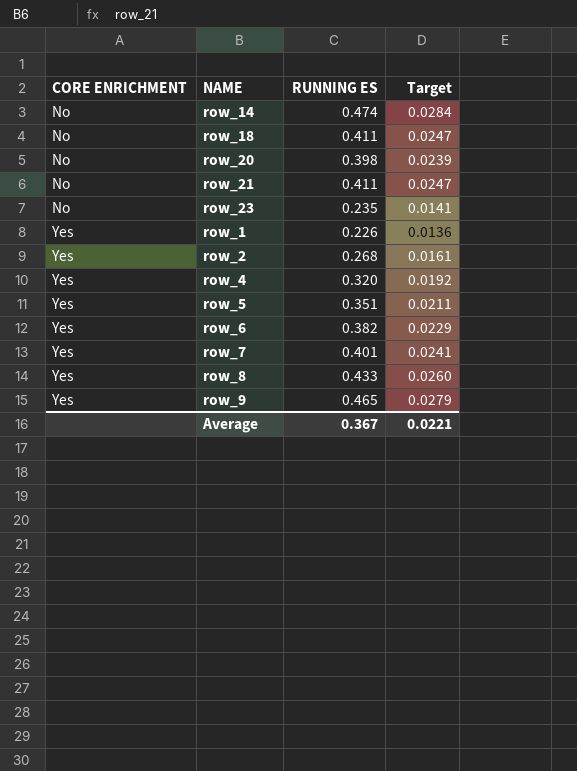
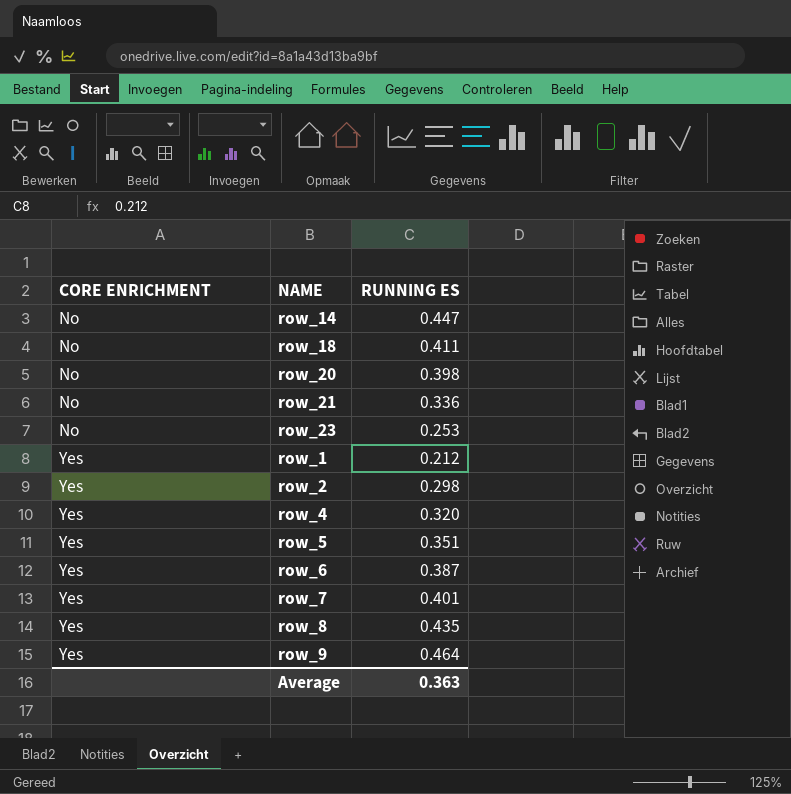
column Target | formula: [RUNNING ES] * 0.06 -> none
row_14 | RUNNING ES: 0.474 -> 0.447
row_21 | RUNNING ES: 0.411 -> 0.336
row_23 | RUNNING ES: 0.235 -> 0.253
row_1 | RUNNING ES: 0.226 -> 0.212
row_2 | RUNNING ES: 0.268 -> 0.298
row_6 | RUNNING ES: 0.382 -> 0.387
row_8 | RUNNING ES: 0.433 -> 0.435
row_9 | RUNNING ES: 0.465 -> 0.464
Average | RUNNING ES: 0.367 -> 0.363

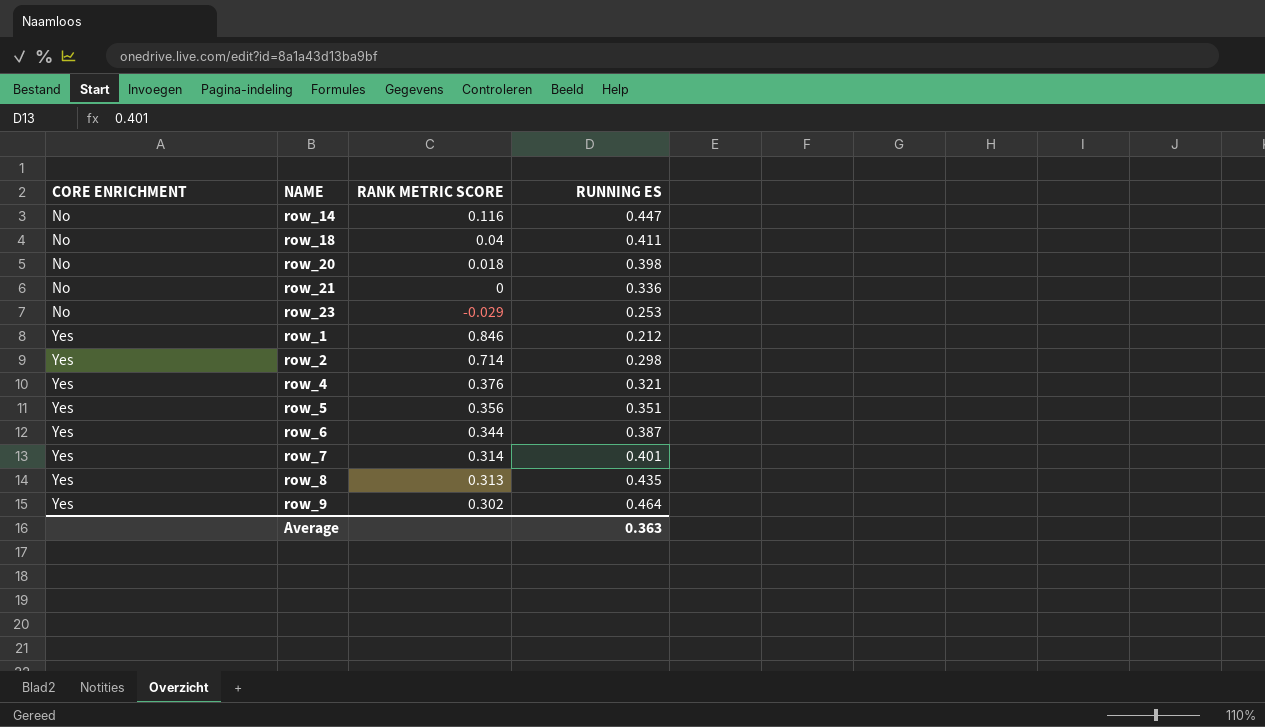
column RANK METRIC SCORE | position: none -> 3
row_4 | RUNNING ES: 0.320 -> 0.321

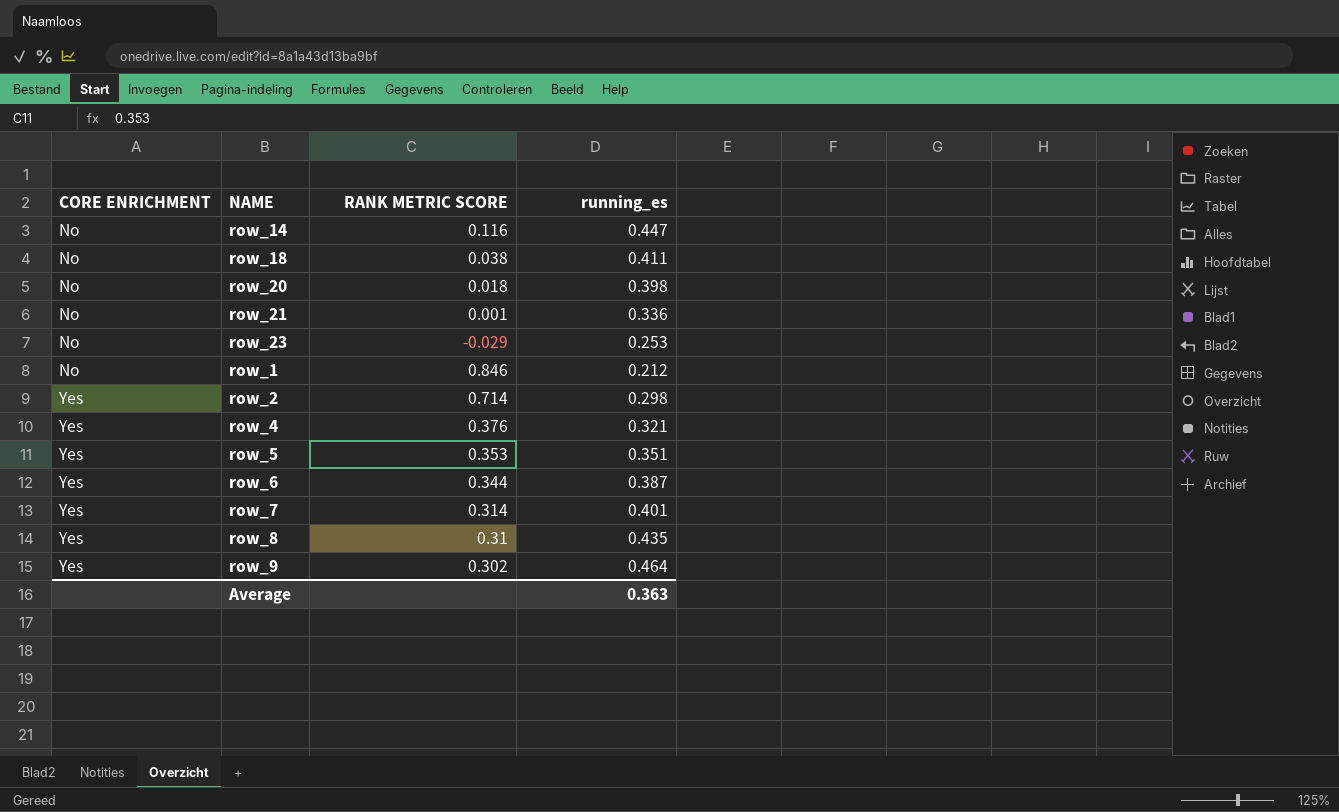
column name: RUNNING ES -> running_es
row_18 | RANK METRIC SCORE: 0.04 -> 0.038
row_21 | RANK METRIC SCORE: 0 -> 0.001
row_1 | CORE ENRICHMENT: Yes -> No
row_5 | RANK METRIC SCORE: 0.356 -> 0.353
row_8 | RANK METRIC SCORE: 0.313 -> 0.31

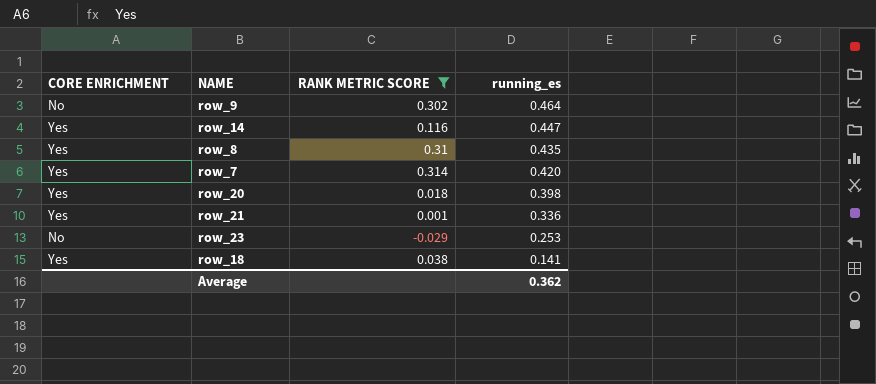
filter: none -> RANK METRIC SCORE <= 0.314
row order: CORE ENRICHMENT ascending -> running_es descending
row_9 | CORE ENRICHMENT: Yes -> No
row_14 | CORE ENRICHMENT: No -> Yes
row_7 | running_es: 0.401 -> 0.420
row_20 | CORE ENRICHMENT: No -> Yes
row_21 | CORE ENRICHMENT: No -> Yes
row_18 | CORE ENRICHMENT: No -> Yes
row_18 | running_es: 0.411 -> 0.141
Average | running_es: 0.363 -> 0.362

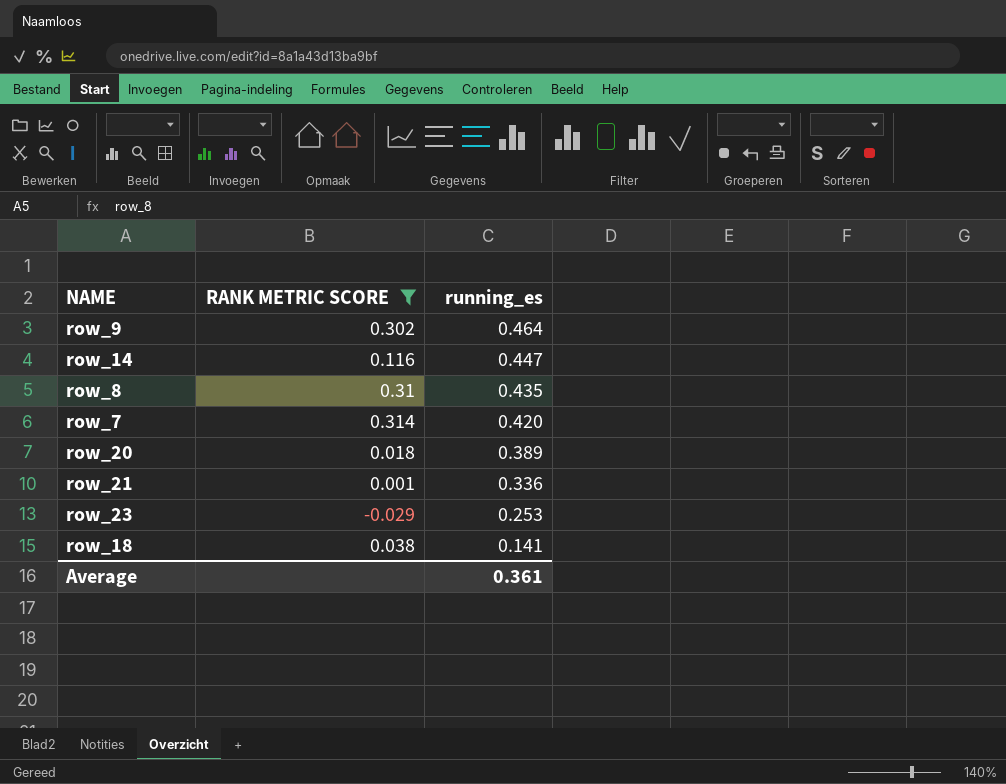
column CORE ENRICHMENT | position: 1 -> none
row_20 | running_es: 0.398 -> 0.389
Average | running_es: 0.362 -> 0.361

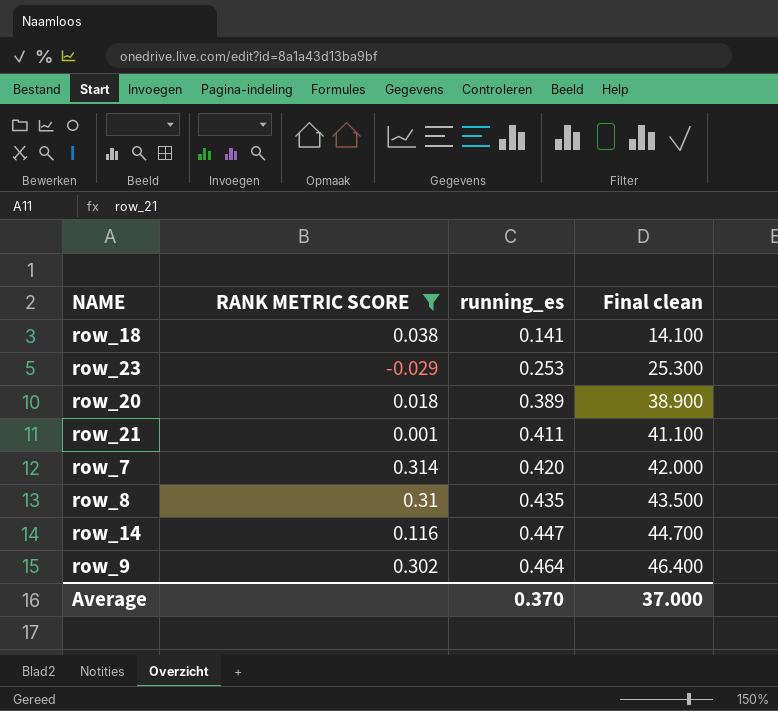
row order: running_es descending -> running_es ascending
column Final clean | formula: none -> [running_es] * 100
row_21 | running_es: 0.336 -> 0.411
Average | running_es: 0.361 -> 0.370

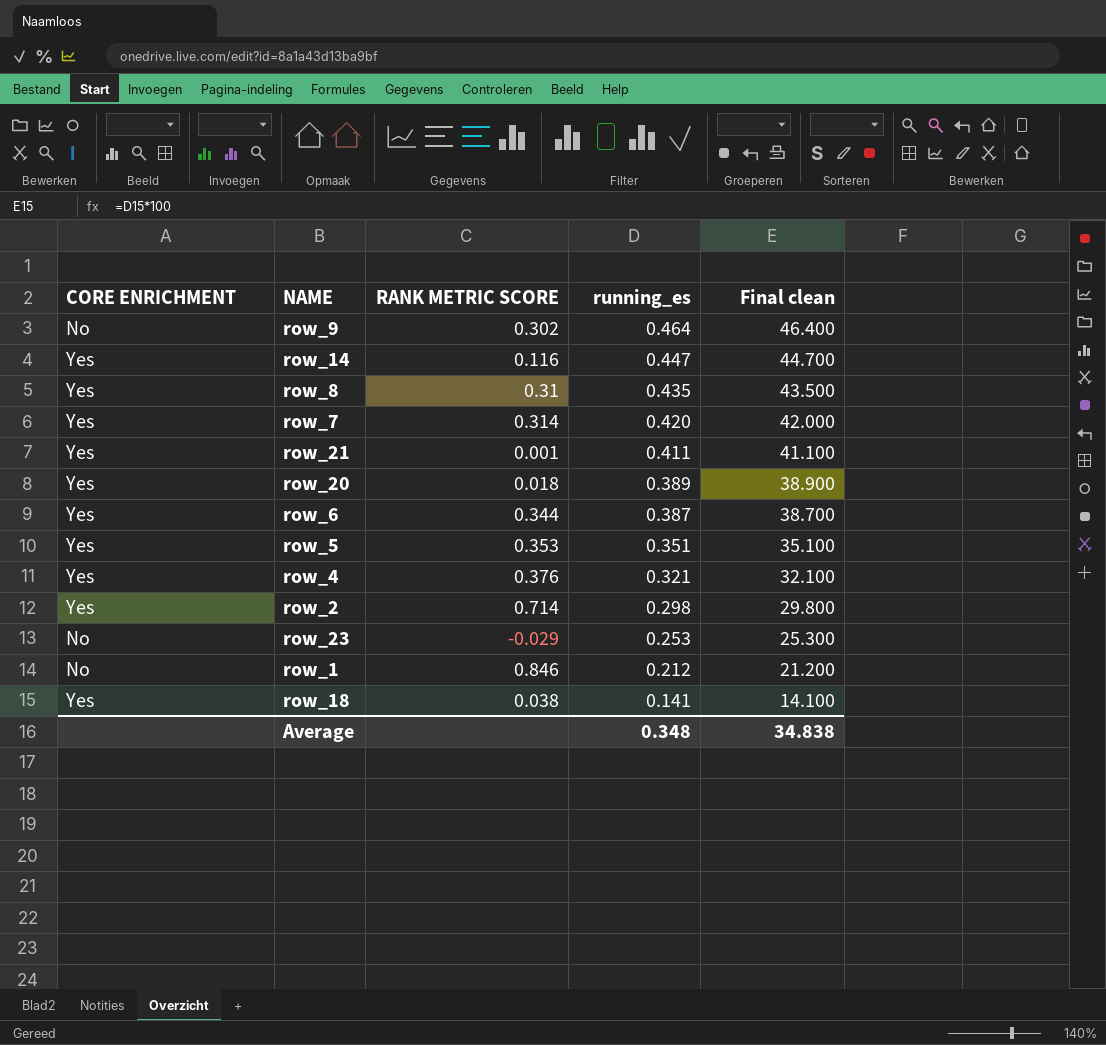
filter: RANK METRIC SCORE <= 0.314 -> none
row order: running_es ascending -> running_es descending
column CORE ENRICHMENT | position: none -> 1
Average | running_es: 0.370 -> 0.348
Average | Final clean: 37.000 -> 34.838

